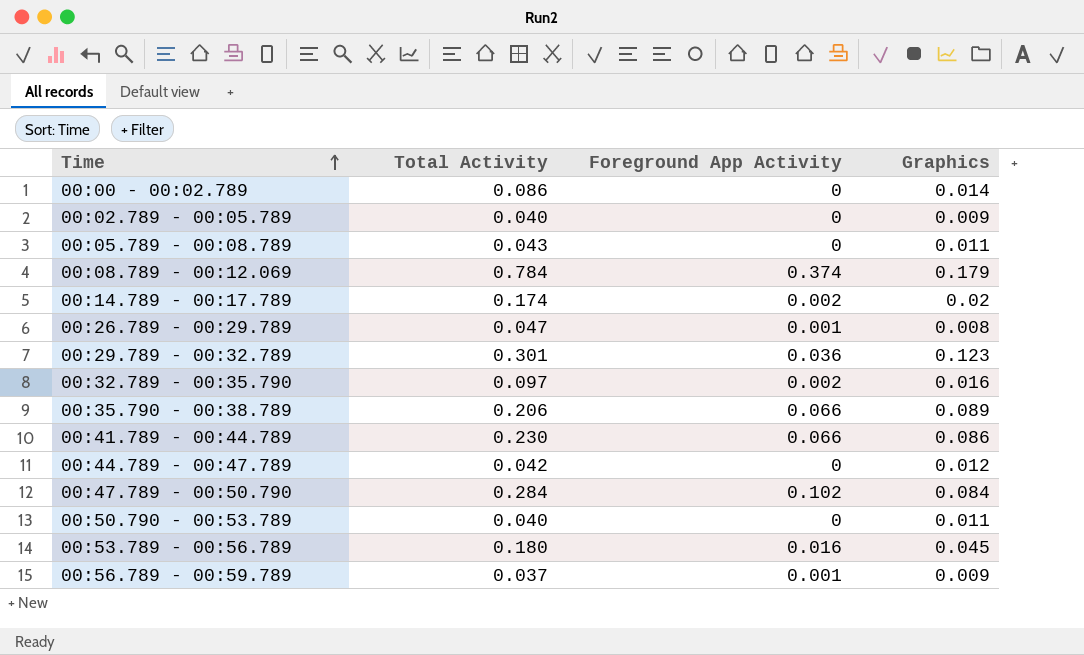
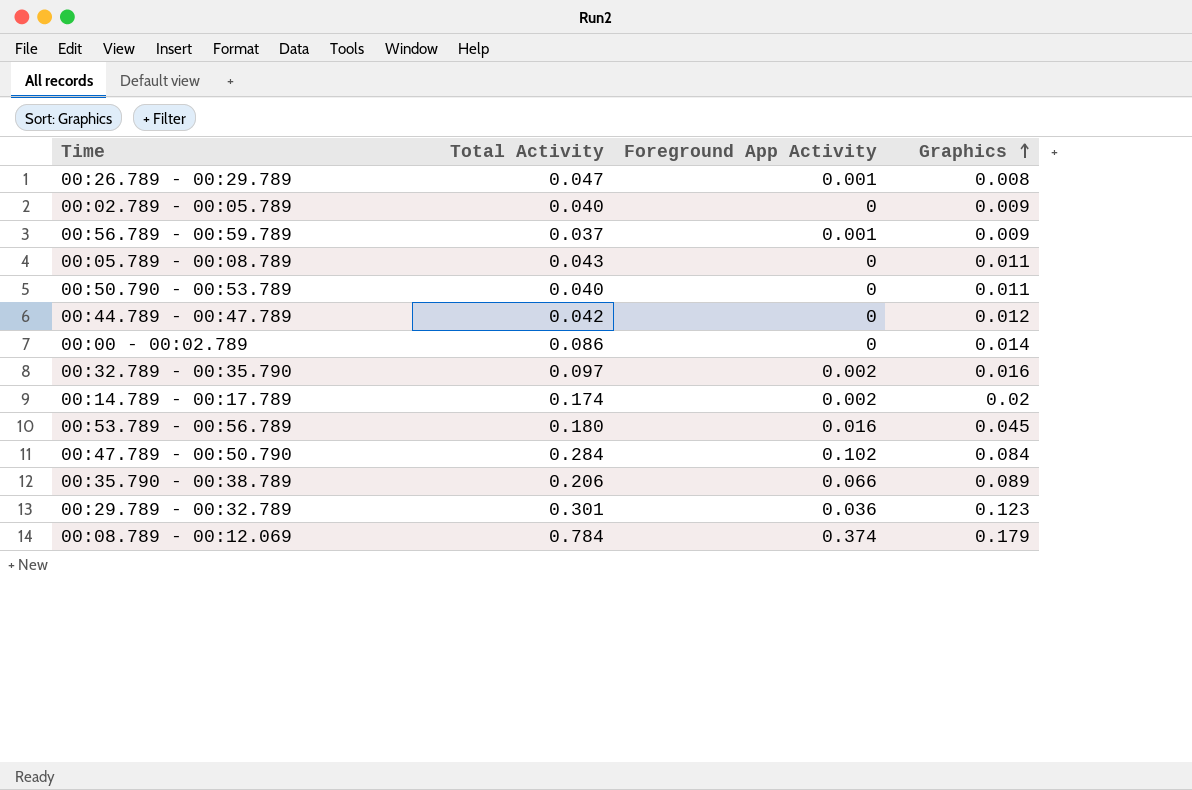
row order: Time ascending -> Graphics ascending
row 00:41.789 - 00:44.789: 0.230 | 0.066 | 0.086 -> none

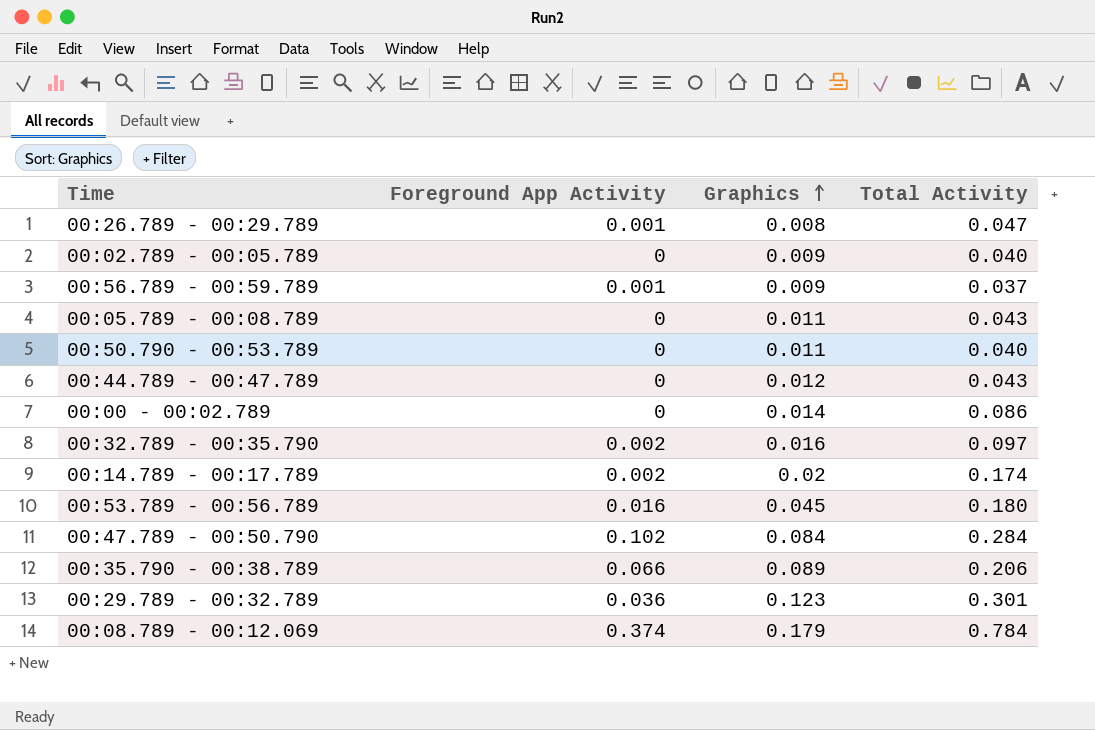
column Total Activity | position: 2 -> 4
00:44.789 - 00:47.789 | Total Activity: 0.042 -> 0.043

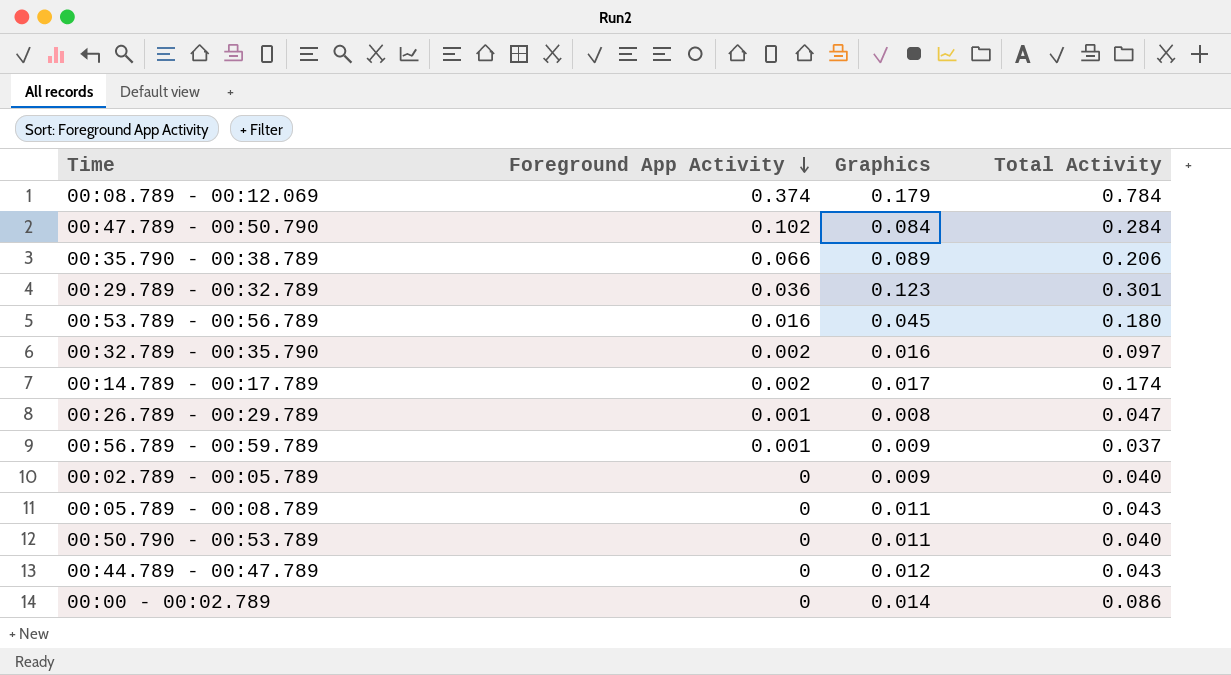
row order: Graphics ascending -> Foreground App Activity descending
00:14.789 - 00:17.789 | Graphics: 0.02 -> 0.017

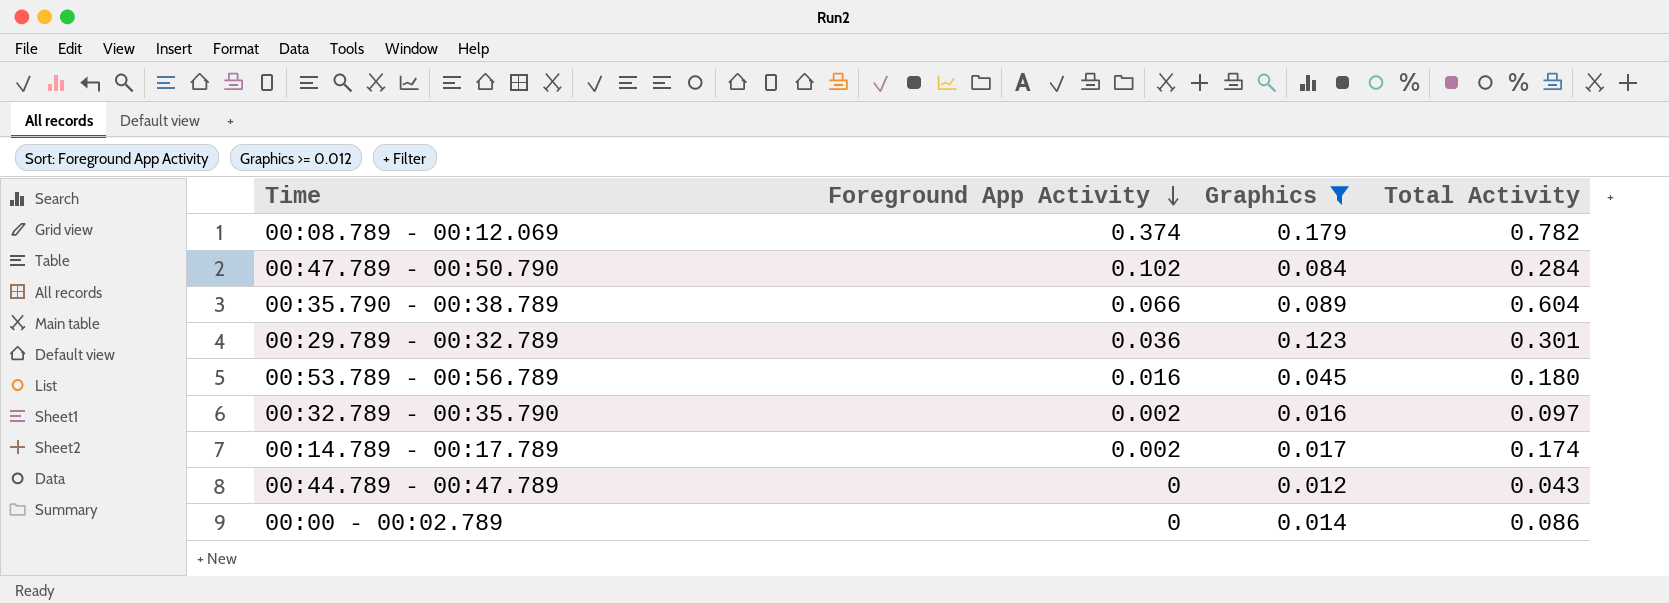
filter: none -> Graphics >= 0.012
00:08.789 - 00:12.069 | Total Activity: 0.784 -> 0.782
00:35.790 - 00:38.789 | Total Activity: 0.206 -> 0.604

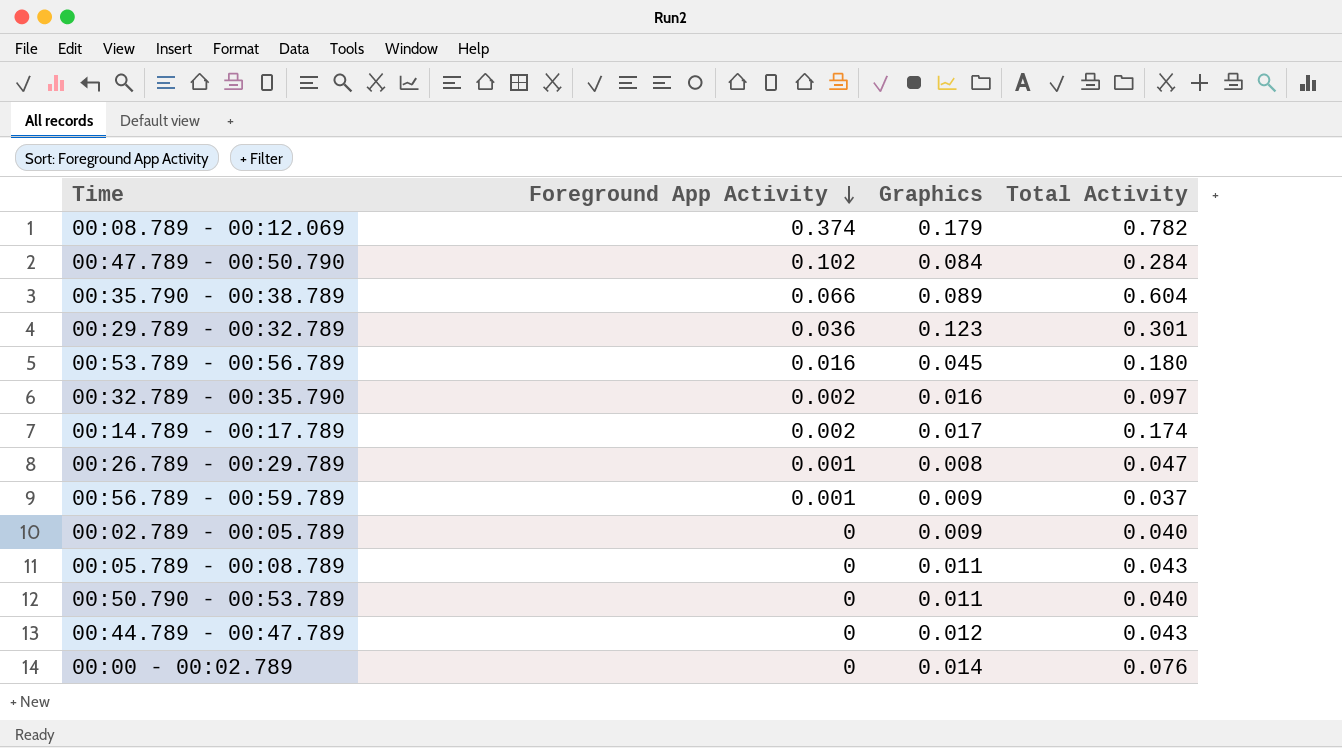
filter: Graphics >= 0.012 -> none
00:00 - 00:02.789 | Total Activity: 0.086 -> 0.076

